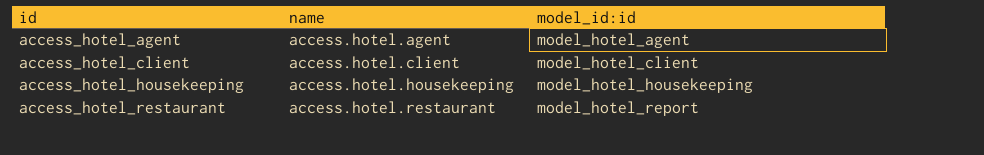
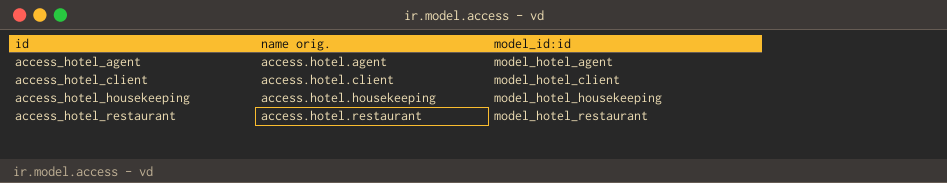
column name: name -> name orig.
access_hotel_restaurant | model_id:id: model_hotel_report -> model_hotel_restaurant

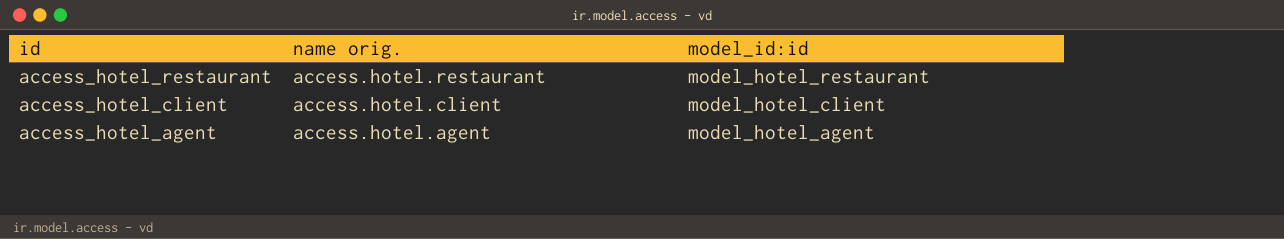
row order: id ascending -> id descending
row access_hotel_housekeeping: access.hotel.housekeeping | model_hotel_housekeeping -> none

